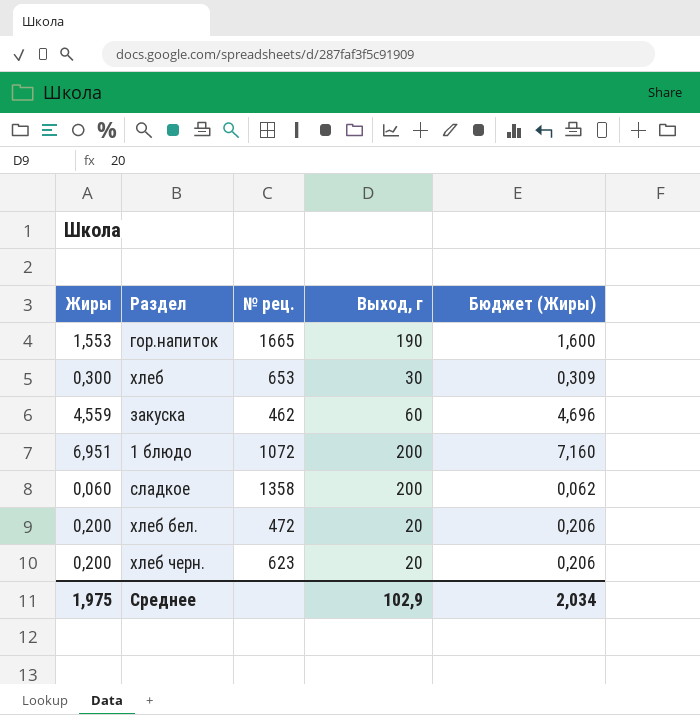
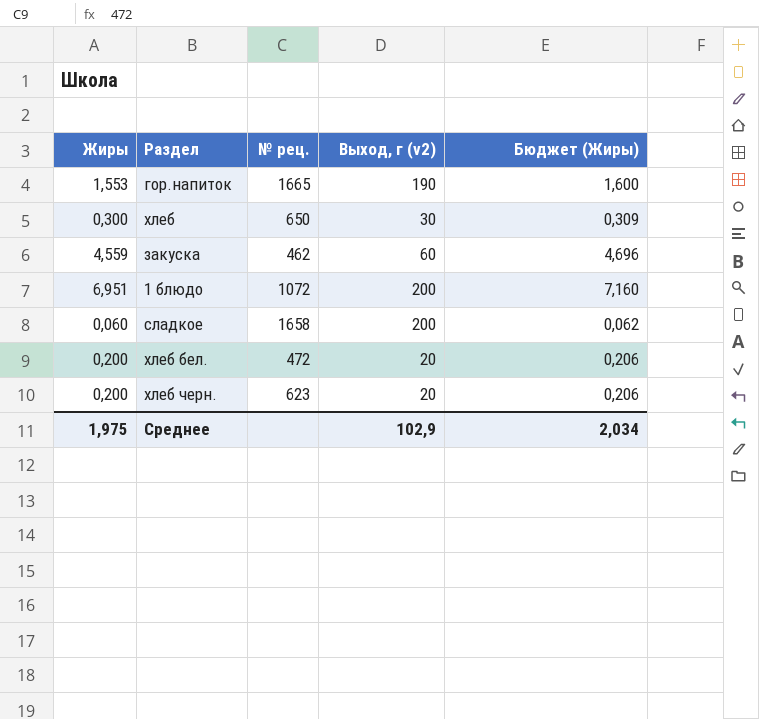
column name: Выход, г -> Выход, г (v2)
хлеб | № рец.: 653 -> 650
сладкое | № рец.: 1358 -> 1658

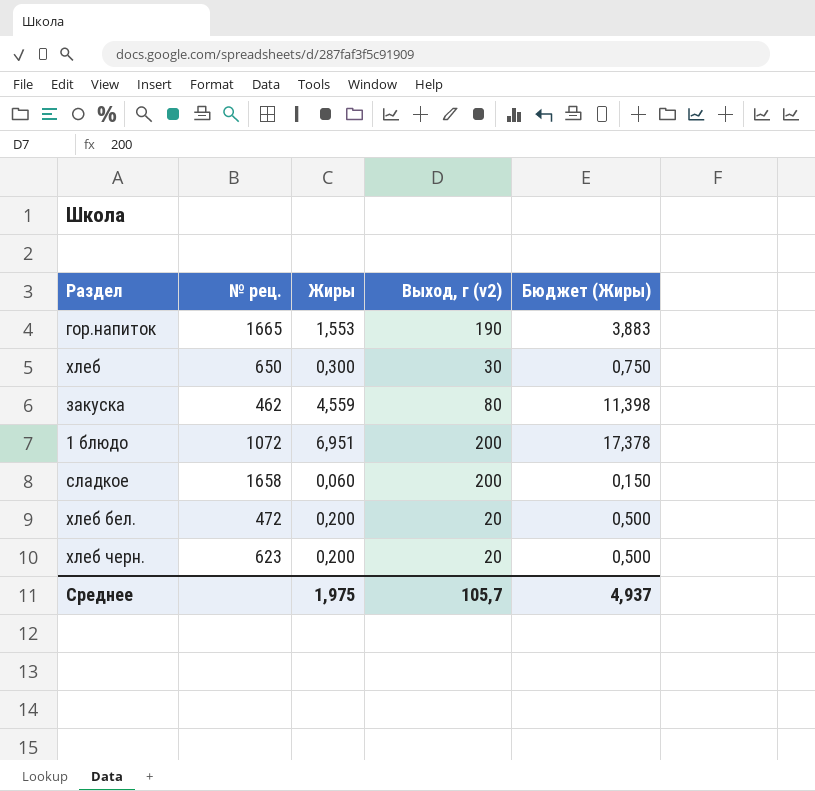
column Жиры | position: 1 -> 3
column Бюджет (Жиры) | formula: [Жиры] * 1,03 -> [Жиры] * 2,5
закуска | Выход, г (v2): 60 -> 80
Среднее | Выход, г (v2): 102,9 -> 105,7
Среднее | Бюджет (Жиры): 2,034 -> 4,937

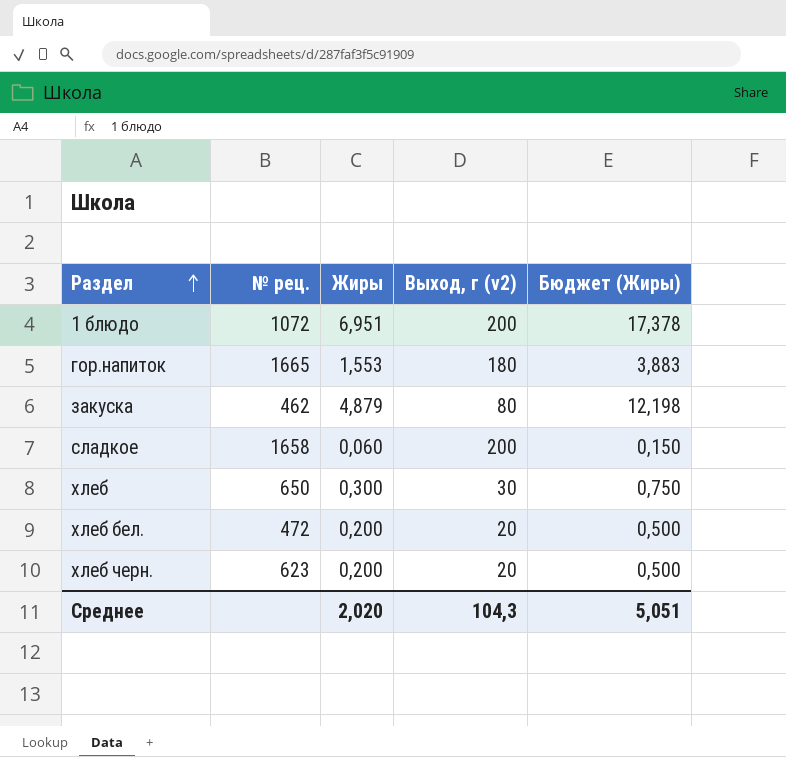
row order: none -> Раздел ascending
гор.напиток | Выход, г (v2): 190 -> 180
закуска | Жиры: 4,559 -> 4,879
закуска | Бюджет (Жиры): 11,398 -> 12,198
Среднее | Жиры: 1,975 -> 2,020
Среднее | Выход, г (v2): 105,7 -> 104,3
Среднее | Бюджет (Жиры): 4,937 -> 5,051

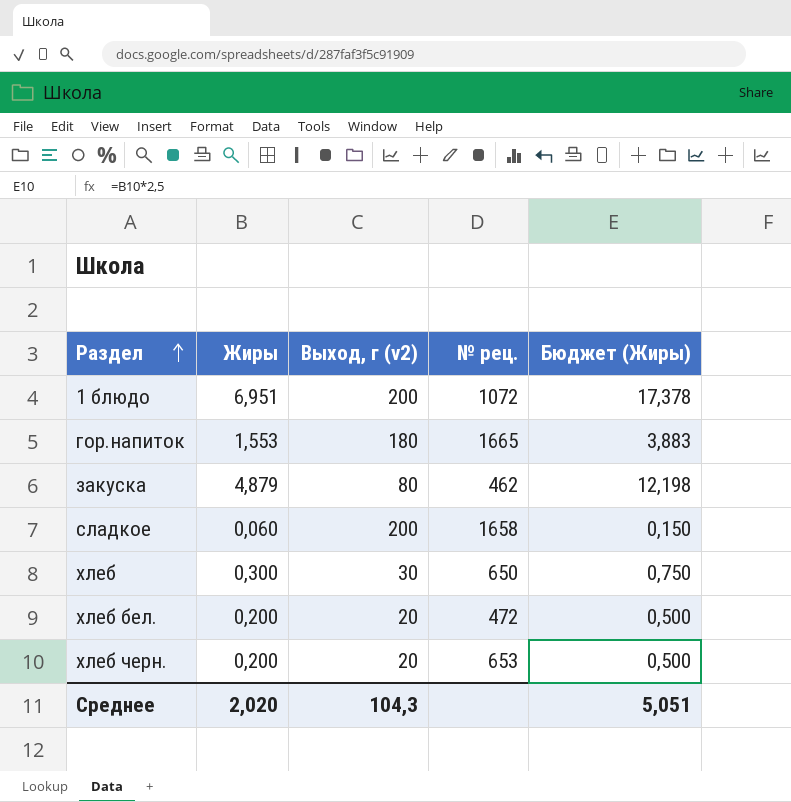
column № рец. | position: 2 -> 4
хлеб черн. | № рец.: 623 -> 653

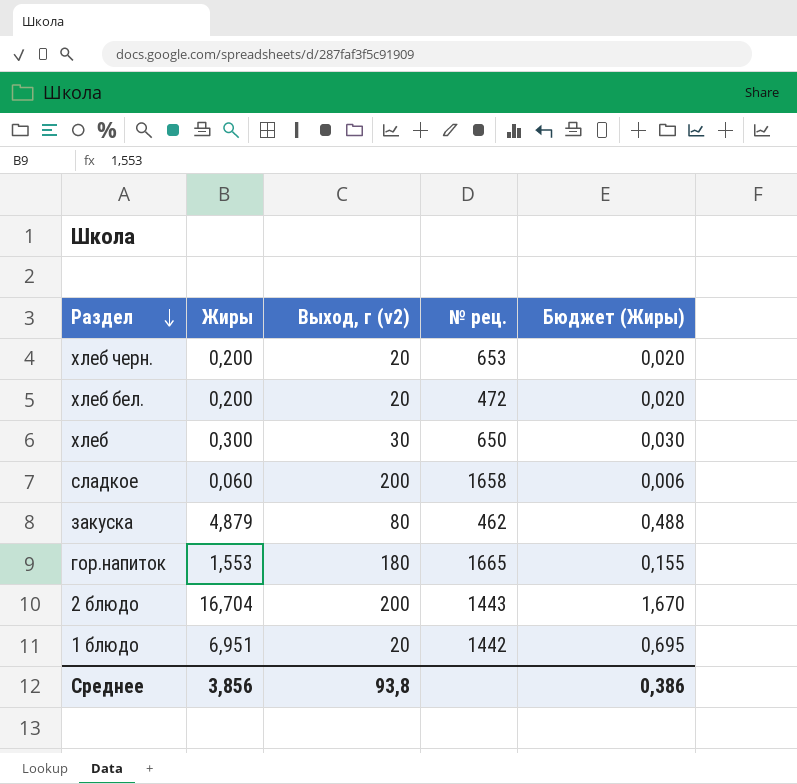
row order: Раздел ascending -> Раздел descending
column Бюджет (Жиры) | formula: [Жиры] * 2,5 -> [Жиры] * 0,1
row 2 блюдо: none -> 16,704 | 200 | 1443 | 1,670
1 блюдо | Выход, г (v2): 200 -> 20
1 блюдо | № рец.: 1072 -> 1442
Среднее | Жиры: 2,020 -> 3,856
Среднее | Выход, г (v2): 104,3 -> 93,8
Среднее | Бюджет (Жиры): 5,051 -> 0,386

